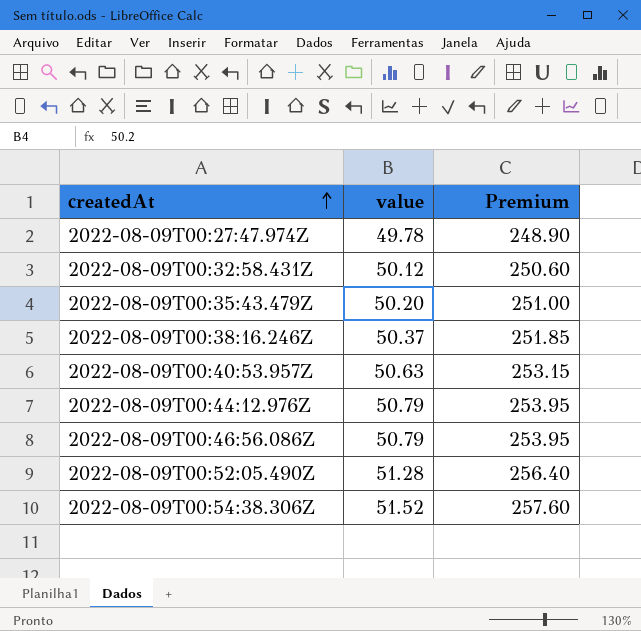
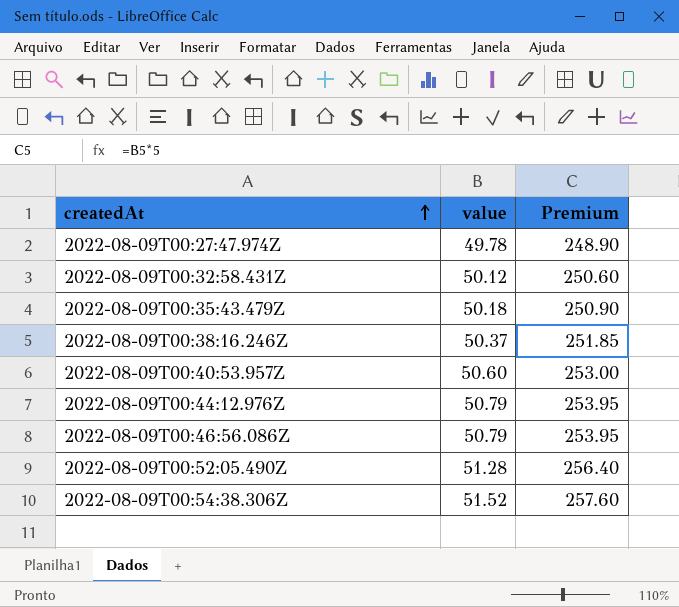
2022-08-09T00:35:43.479Z | value: 50.20 -> 50.18
2022-08-09T00:35:43.479Z | Premium: 251.00 -> 250.90
2022-08-09T00:40:53.957Z | value: 50.63 -> 50.60
2022-08-09T00:40:53.957Z | Premium: 253.15 -> 253.00

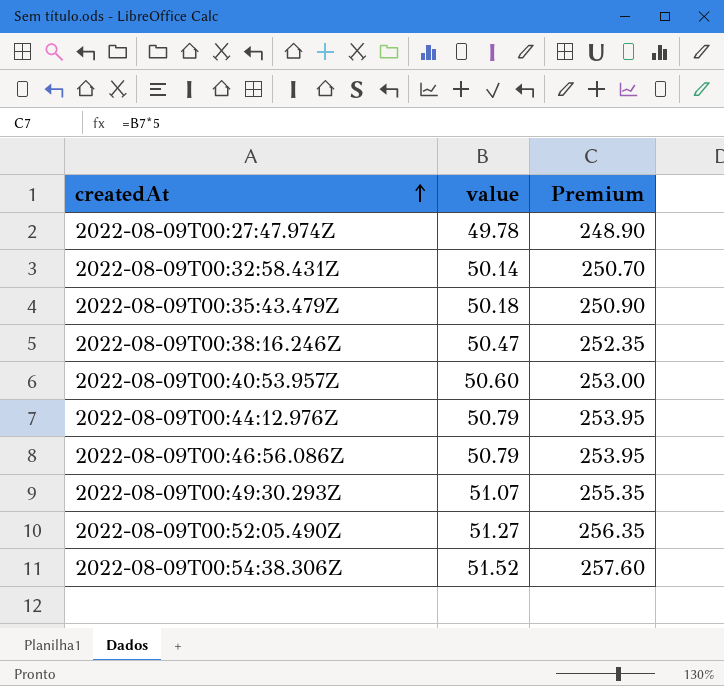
2022-08-09T00:32:58.431Z | value: 50.12 -> 50.14
2022-08-09T00:32:58.431Z | Premium: 250.60 -> 250.70
2022-08-09T00:38:16.246Z | value: 50.37 -> 50.47
2022-08-09T00:38:16.246Z | Premium: 251.85 -> 252.35
row 2022-08-09T00:49:30.293Z: none -> 51.07 | 255.35
2022-08-09T00:52:05.490Z | value: 51.28 -> 51.27
2022-08-09T00:52:05.490Z | Premium: 256.40 -> 256.35

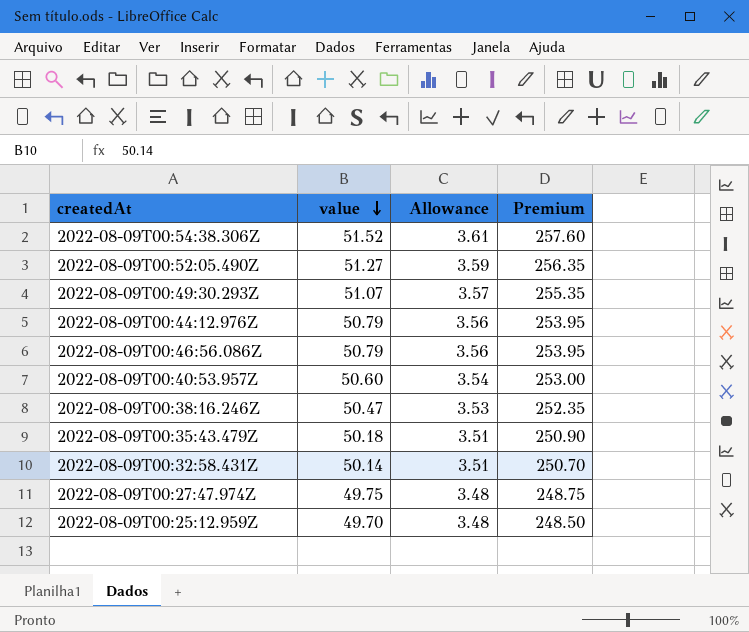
row order: createdAt ascending -> value descending
column Allowance | formula: none -> [value] * 0.07
2022-08-09T00:27:47.974Z | value: 49.78 -> 49.75
2022-08-09T00:27:47.974Z | Premium: 248.90 -> 248.75
row 2022-08-09T00:25:12.959Z: none -> 49.70 | 3.48 | 248.50

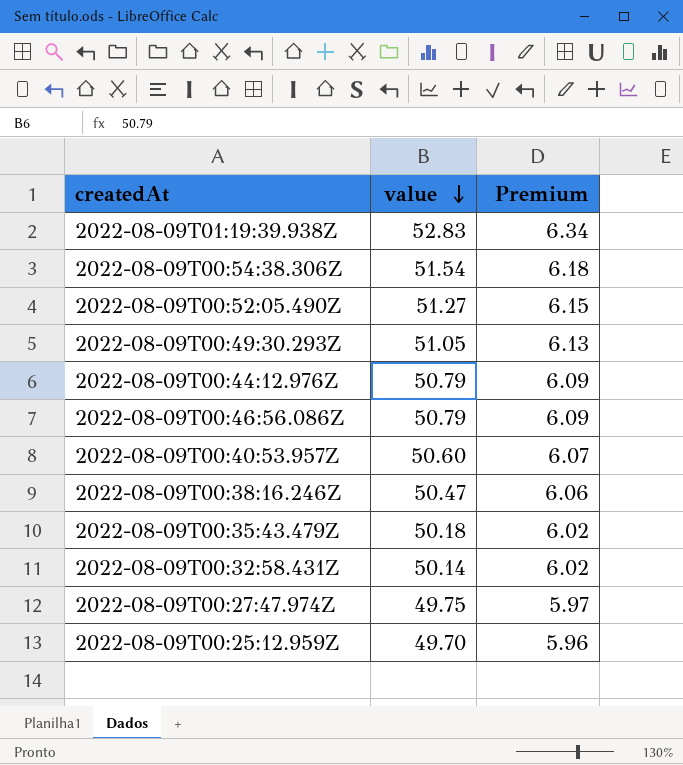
column Allowance | formula: [value] * 0.07 -> none
column Premium | formula: [value] * 5 -> [value] * 0.12
row 2022-08-09T01:19:39.938Z: none -> 52.83 | 6.34
2022-08-09T00:54:38.306Z | value: 51.52 -> 51.54
2022-08-09T00:49:30.293Z | value: 51.07 -> 51.05

